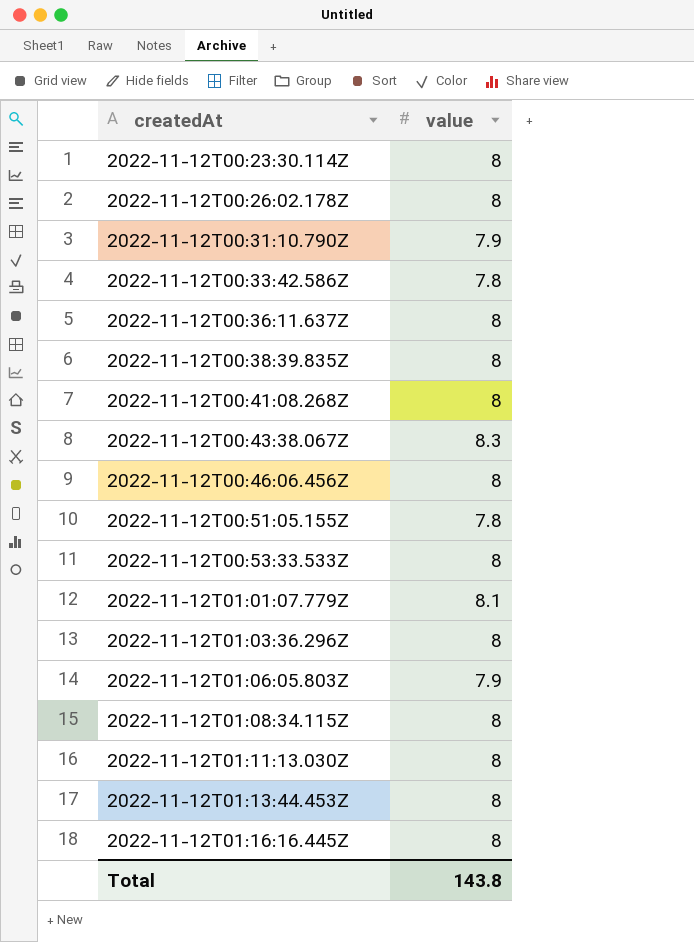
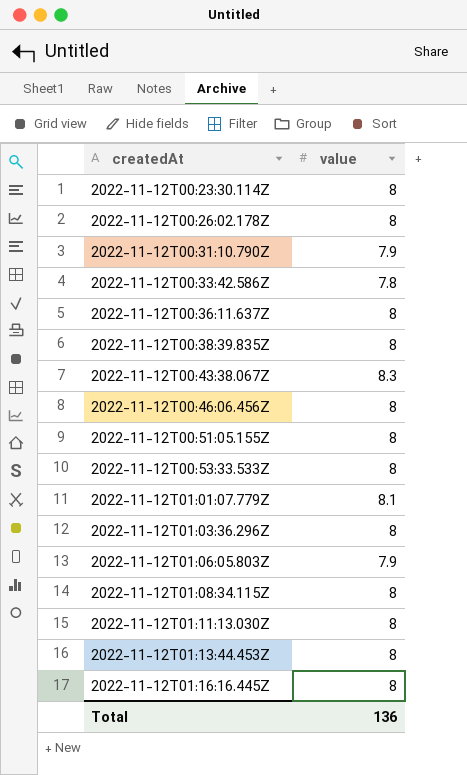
row 2022-11-12T00:41:08.268Z: 8 -> none
2022-11-12T00:51:05.155Z | value: 7.8 -> 8
Total | value: 143.8 -> 136

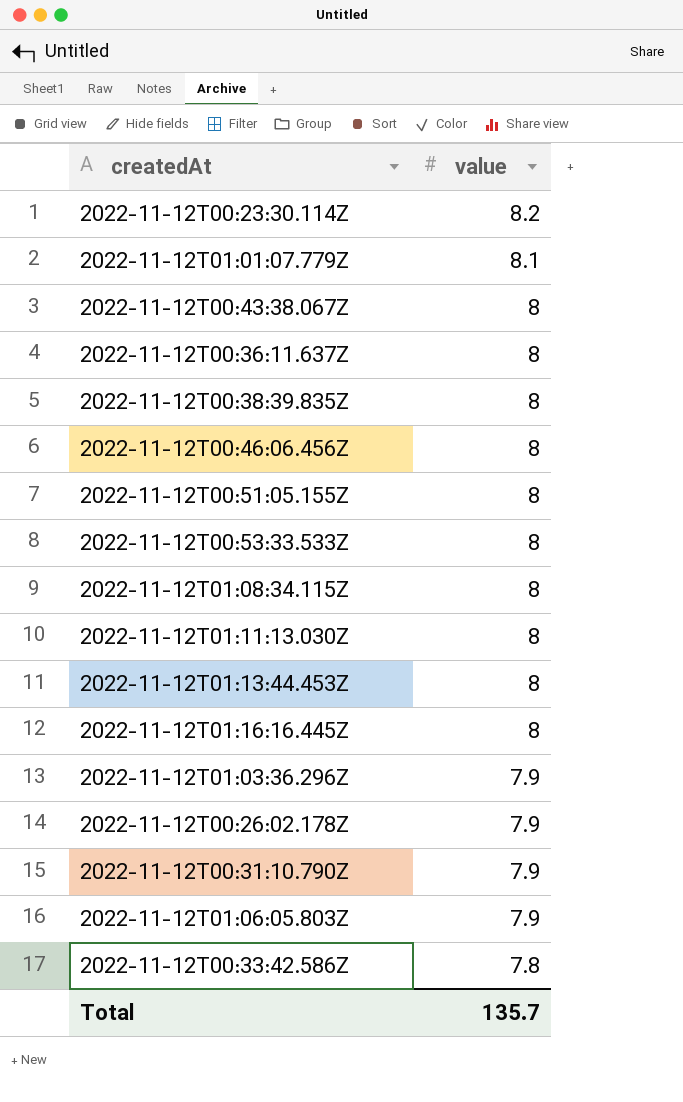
row order: createdAt ascending -> value descending
2022-11-12T00:23:30.114Z | value: 8 -> 8.2
2022-11-12T00:43:38.067Z | value: 8.3 -> 8
2022-11-12T01:03:36.296Z | value: 8 -> 7.9
2022-11-12T00:26:02.178Z | value: 8 -> 7.9
Total | value: 136 -> 135.7

